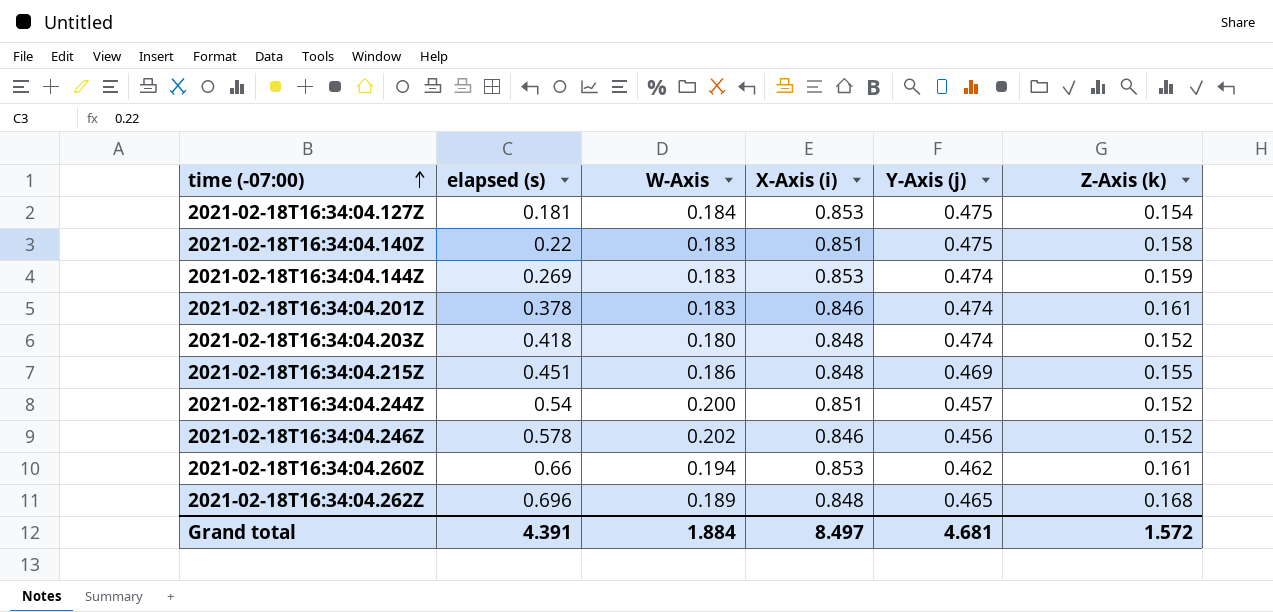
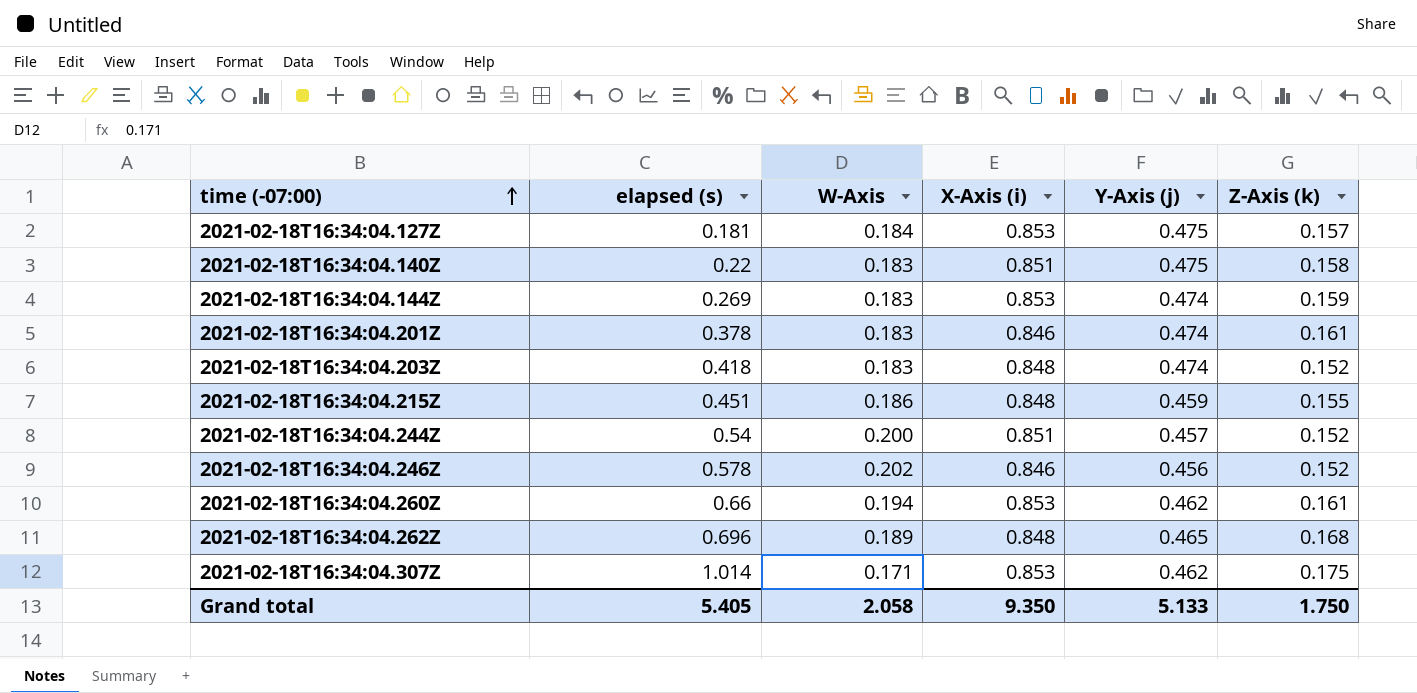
2021-02-18T16:34:04.127Z | Z-Axis (k): 0.154 -> 0.157
2021-02-18T16:34:04.203Z | W-Axis: 0.180 -> 0.183
2021-02-18T16:34:04.215Z | Y-Axis (j): 0.469 -> 0.459
row 2021-02-18T16:34:04.307Z: none -> 1.014 | 0.171 | 0.853 | 0.462 | 0.175
Grand total | elapsed (s): 4.391 -> 5.405
Grand total | W-Axis: 1.884 -> 2.058
Grand total | X-Axis (i): 8.497 -> 9.350
Grand total | Y-Axis (j): 4.681 -> 5.133
Grand total | Z-Axis (k): 1.572 -> 1.750

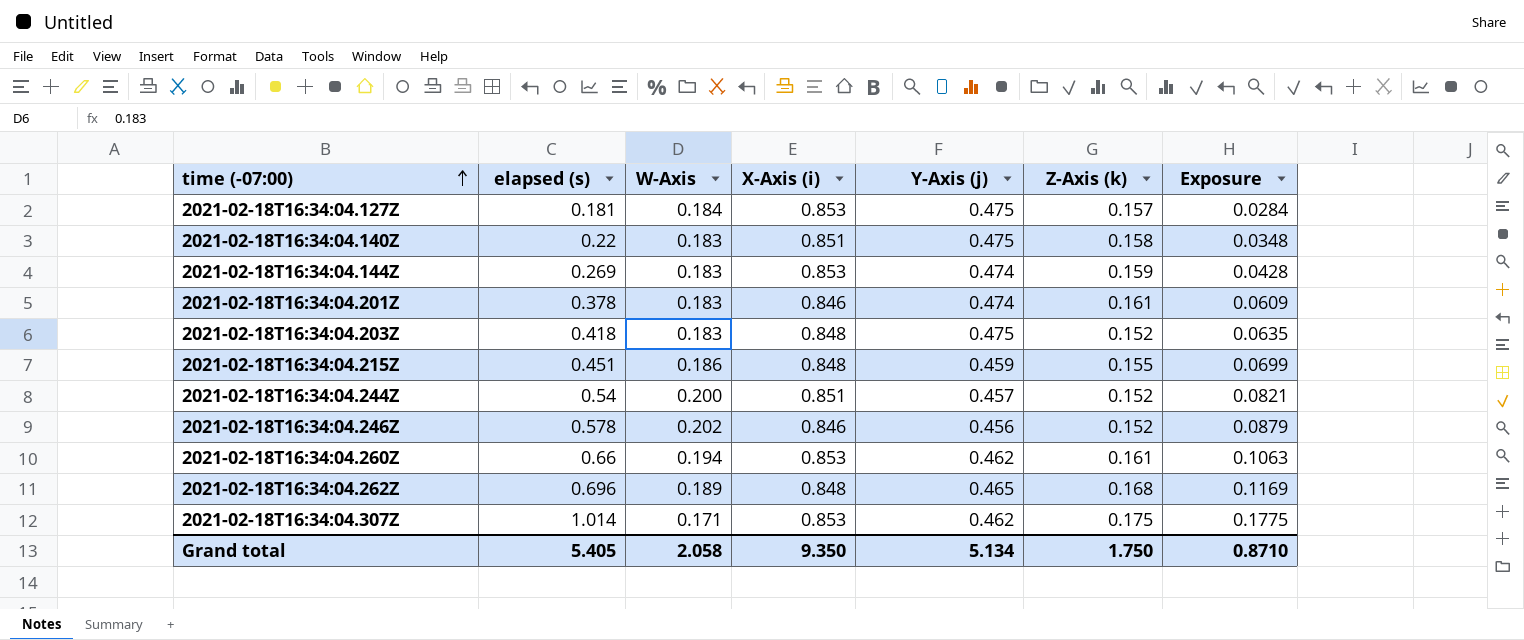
column Exposure | formula: none -> [elapsed (s)] * [Z-Axis (k)]
2021-02-18T16:34:04.203Z | Y-Axis (j): 0.474 -> 0.475
Grand total | Y-Axis (j): 5.133 -> 5.134

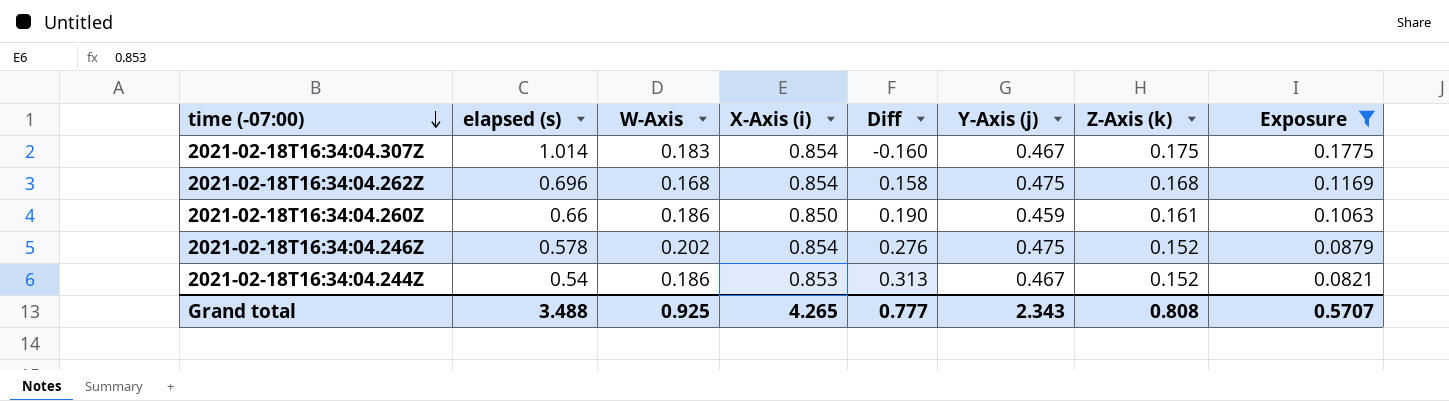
filter: none -> Exposure >= 0.0821
row order: time (-07:00) ascending -> time (-07:00) descending
column Diff | formula: none -> [X-Axis (i)] - [elapsed (s)]
2021-02-18T16:34:04.307Z | W-Axis: 0.171 -> 0.183
2021-02-18T16:34:04.307Z | X-Axis (i): 0.853 -> 0.854
2021-02-18T16:34:04.307Z | Y-Axis (j): 0.462 -> 0.467
2021-02-18T16:34:04.262Z | W-Axis: 0.189 -> 0.168
2021-02-18T16:34:04.262Z | X-Axis (i): 0.848 -> 0.854
2021-02-18T16:34:04.262Z | Y-Axis (j): 0.465 -> 0.475
2021-02-18T16:34:04.260Z | W-Axis: 0.194 -> 0.186
2021-02-18T16:34:04.260Z | X-Axis (i): 0.853 -> 0.850
2021-02-18T16:34:04.260Z | Y-Axis (j): 0.462 -> 0.459
2021-02-18T16:34:04.246Z | X-Axis (i): 0.846 -> 0.854
2021-02-18T16:34:04.246Z | Y-Axis (j): 0.456 -> 0.475
2021-02-18T16:34:04.244Z | W-Axis: 0.200 -> 0.186
2021-02-18T16:34:04.244Z | X-Axis (i): 0.851 -> 0.853
2021-02-18T16:34:04.244Z | Y-Axis (j): 0.457 -> 0.467
Grand total | elapsed (s): 5.405 -> 3.488
Grand total | W-Axis: 2.058 -> 0.925
Grand total | X-Axis (i): 9.350 -> 4.265
Grand total | Y-Axis (j): 5.134 -> 2.343
Grand total | Z-Axis (k): 1.750 -> 0.808
Grand total | Exposure: 0.8710 -> 0.5707

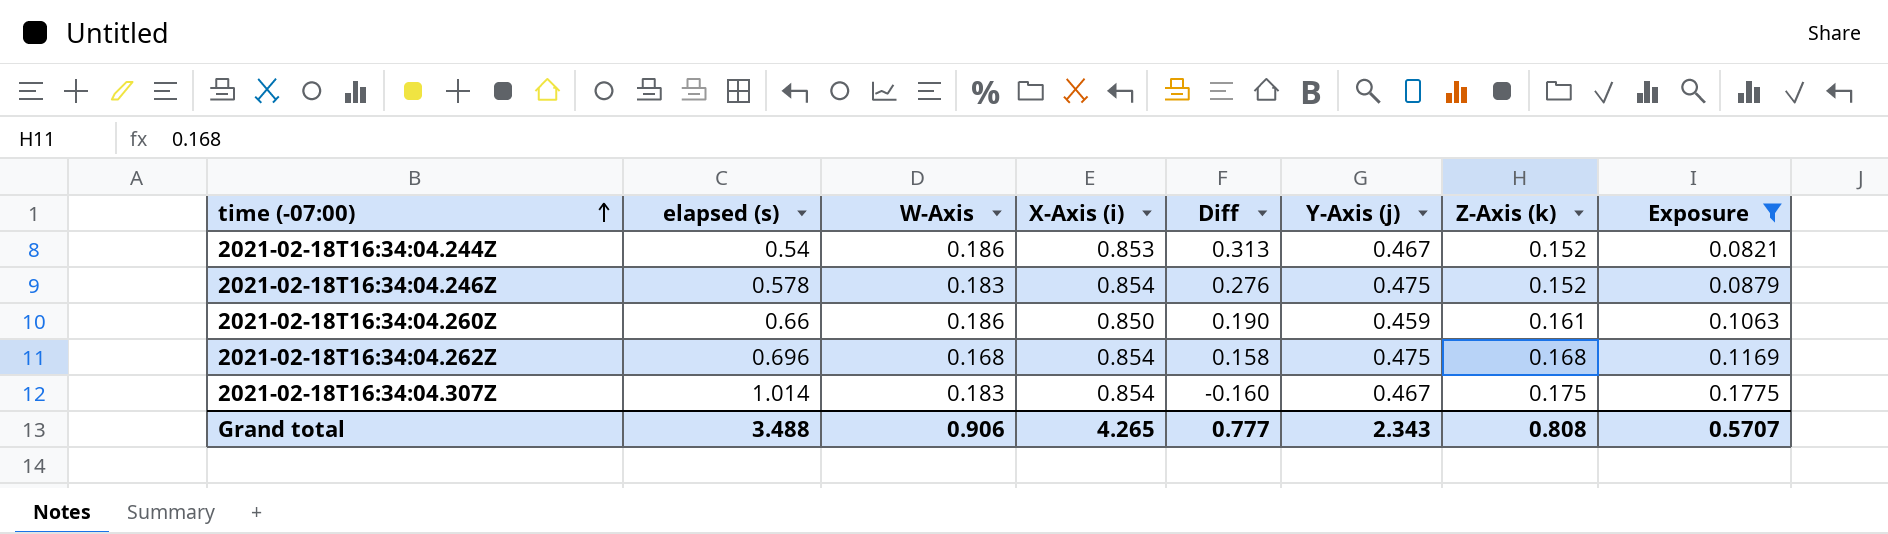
row order: time (-07:00) descending -> time (-07:00) ascending
2021-02-18T16:34:04.246Z | W-Axis: 0.202 -> 0.183
Grand total | W-Axis: 0.925 -> 0.906

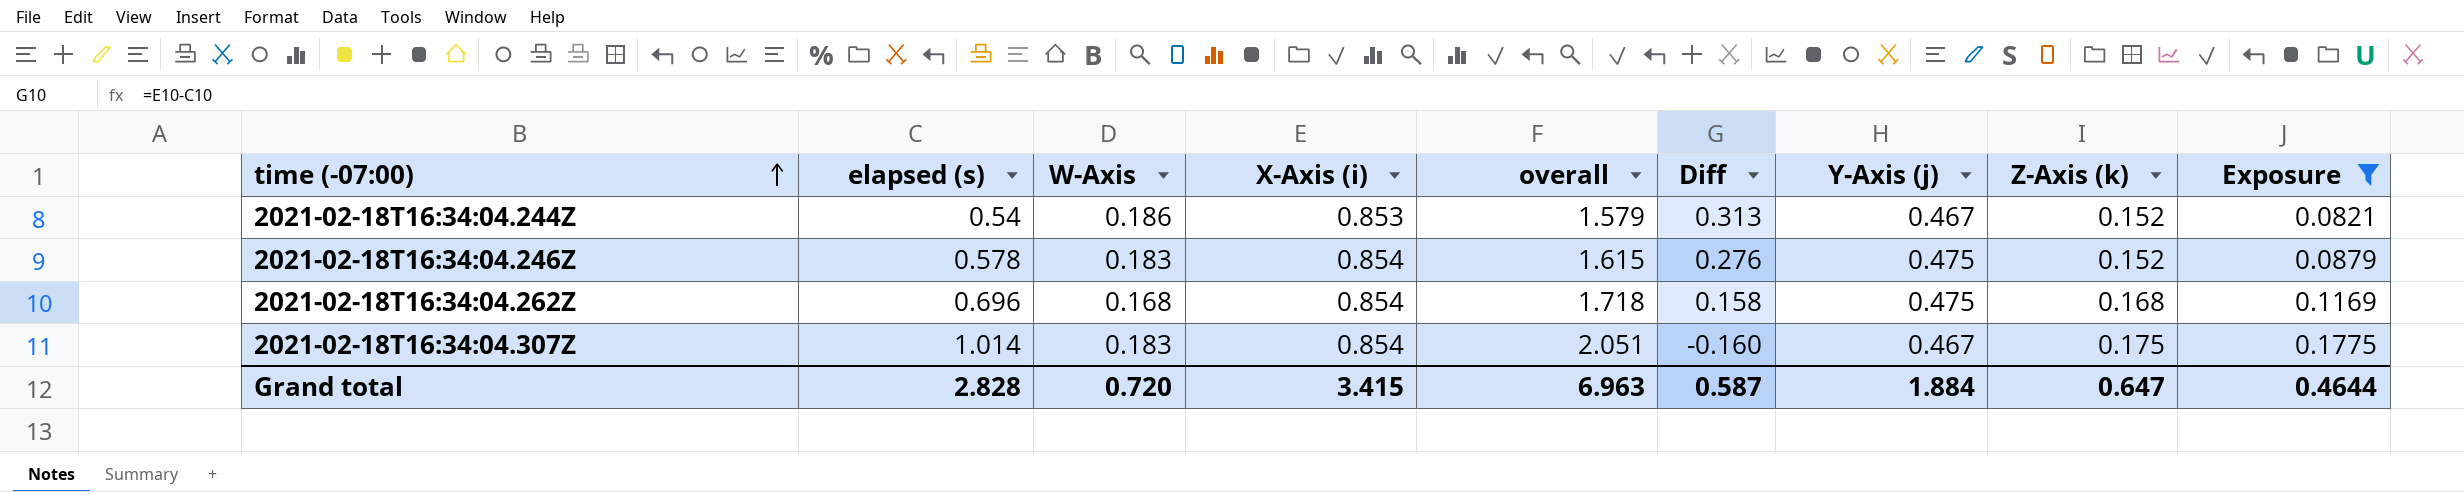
column overall | formula: none -> [elapsed (s)] + [W-Axis] + [X-Axis (i)]
row 2021-02-18T16:34:04.260Z: 0.66 | 0.186 | 0.850 | 0.190 | 0.459 | 0.161 | 0.1063 -> none
Grand total | elapsed (s): 3.488 -> 2.828
Grand total | W-Axis: 0.906 -> 0.720
Grand total | X-Axis (i): 4.265 -> 3.415
Grand total | Diff: 0.777 -> 0.587
Grand total | Y-Axis (j): 2.343 -> 1.884
Grand total | Z-Axis (k): 0.808 -> 0.647
Grand total | Exposure: 0.5707 -> 0.4644

